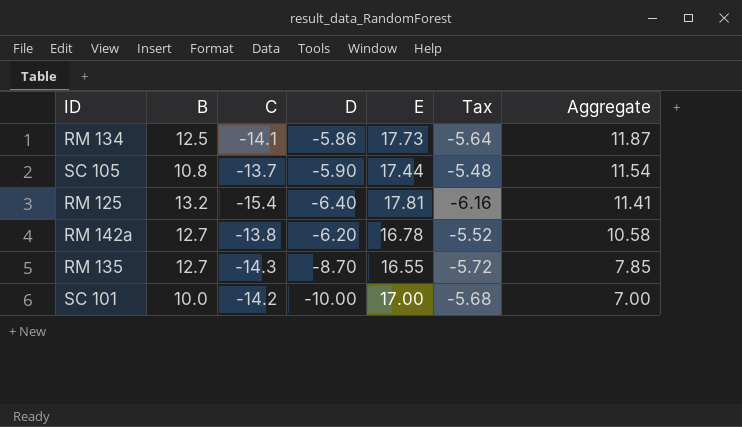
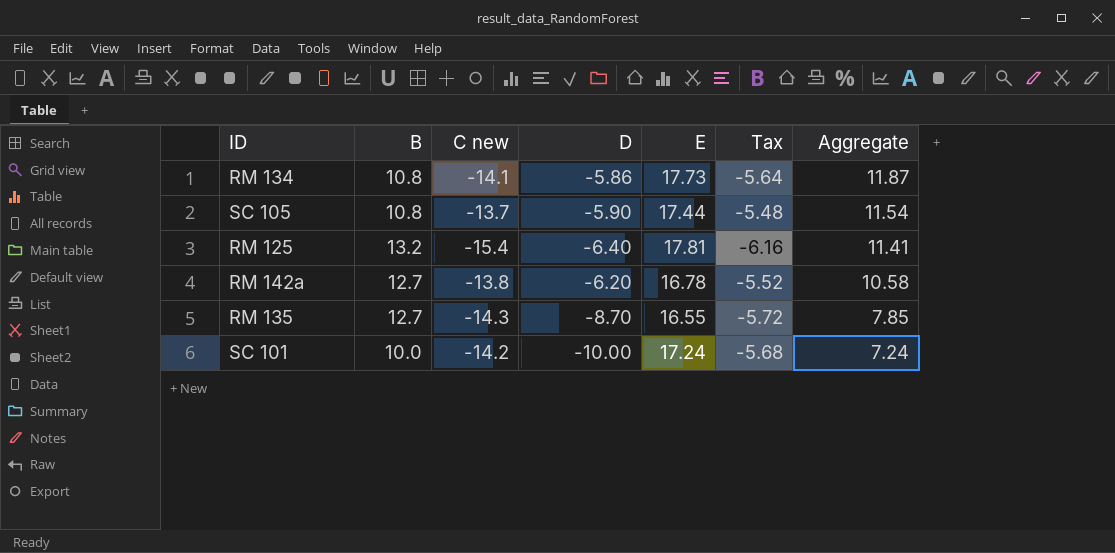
column name: C -> C new
RM 134 | B: 12.5 -> 10.8
SC 101 | E: 17.00 -> 17.24
SC 101 | Aggregate: 7.00 -> 7.24

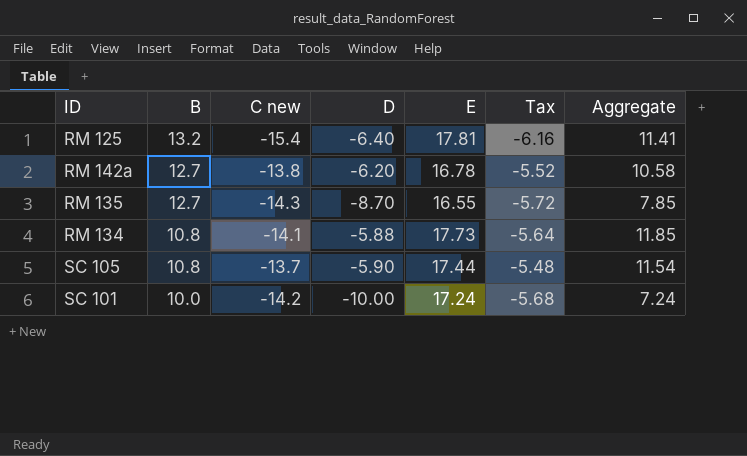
row order: Aggregate descending -> B descending
RM 134 | D: -5.86 -> -5.88
RM 134 | Aggregate: 11.87 -> 11.85

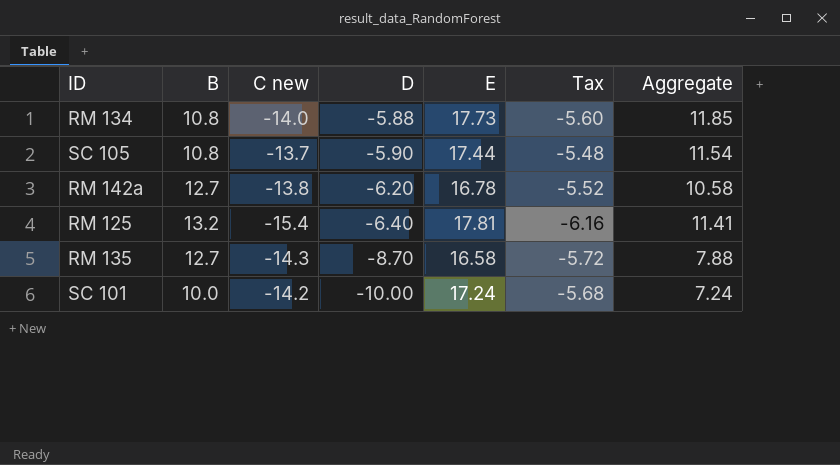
row order: B descending -> D descending
RM 134 | C new: -14.1 -> -14.0
RM 134 | Tax: -5.64 -> -5.60
RM 135 | E: 16.55 -> 16.58
RM 135 | Aggregate: 7.85 -> 7.88

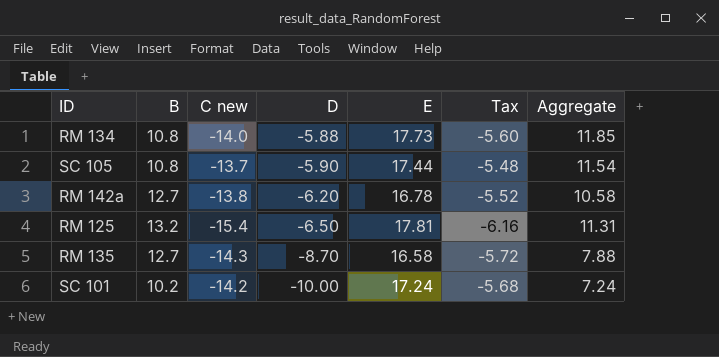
RM 125 | D: -6.40 -> -6.50
RM 125 | Aggregate: 11.41 -> 11.31
SC 101 | B: 10.0 -> 10.2

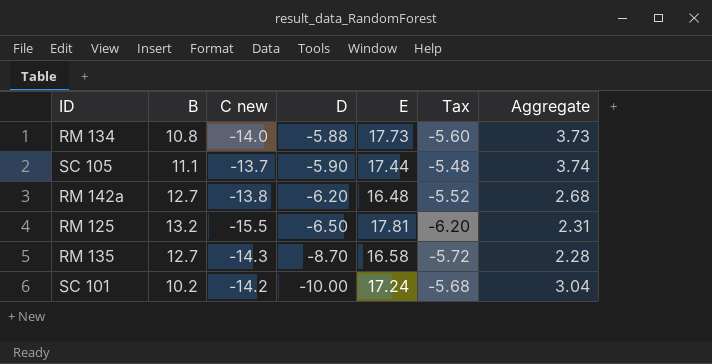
column Aggregate | formula: [D] + [E] -> [C new] + [E]
SC 105 | B: 10.8 -> 11.1
RM 142a | E: 16.78 -> 16.48
RM 125 | C new: -15.4 -> -15.5
RM 125 | Tax: -6.16 -> -6.20

